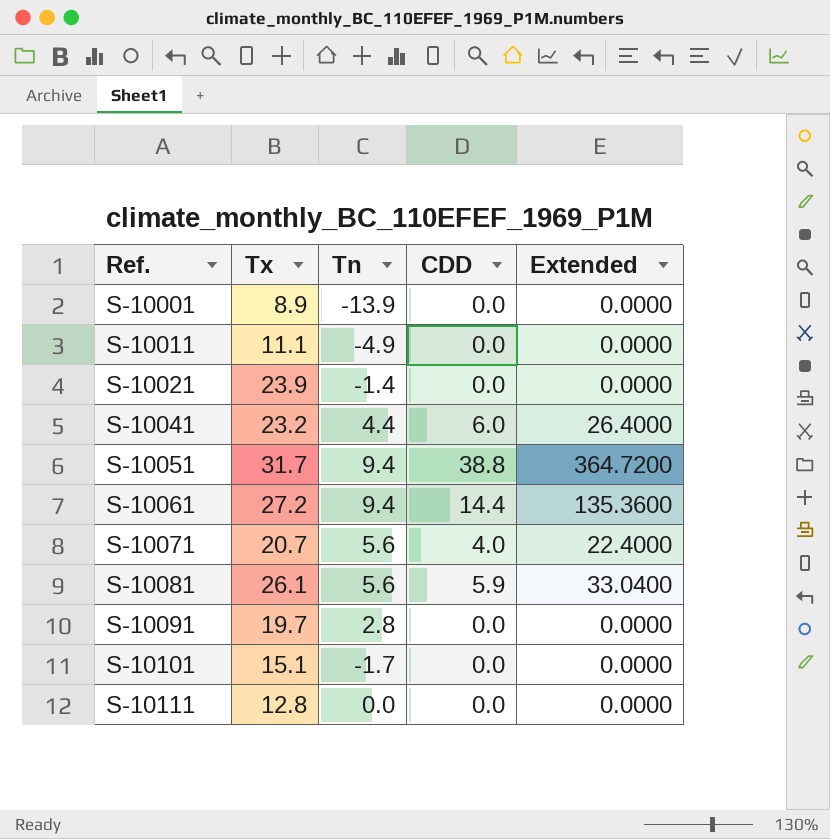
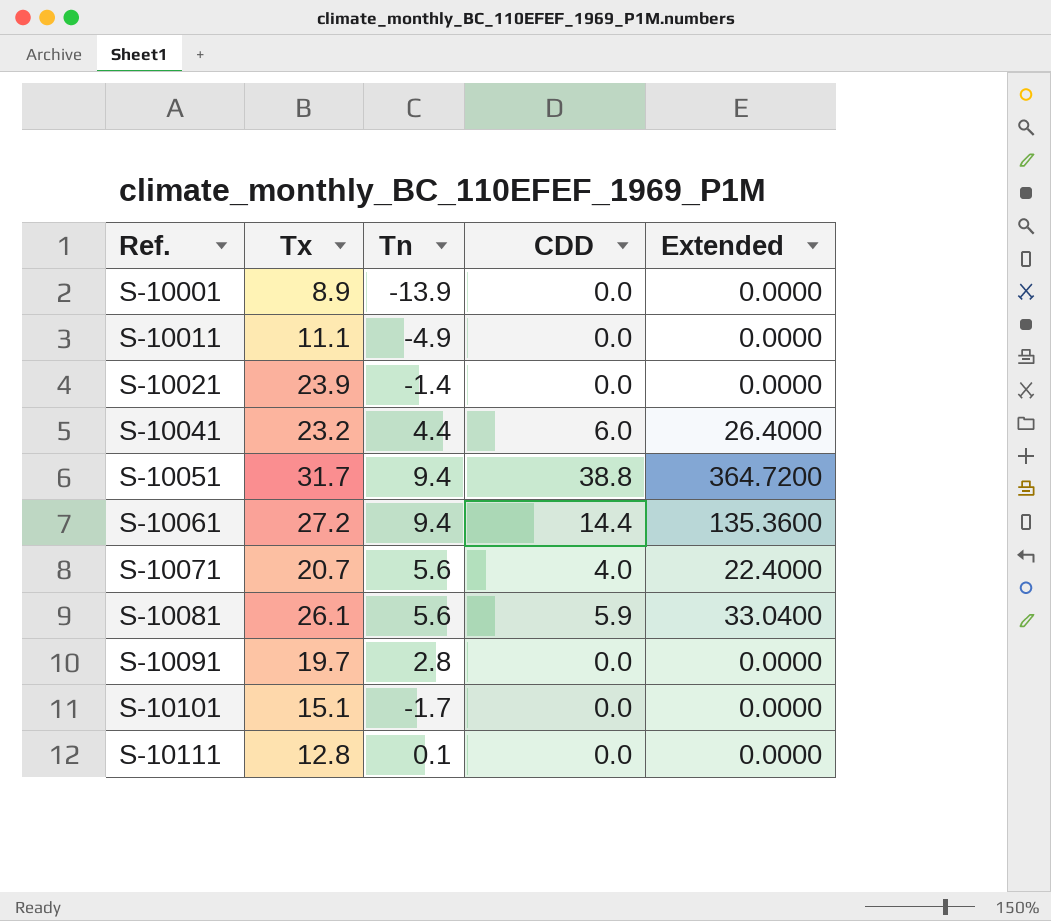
S-10111 | Tn: 0.0 -> 0.1

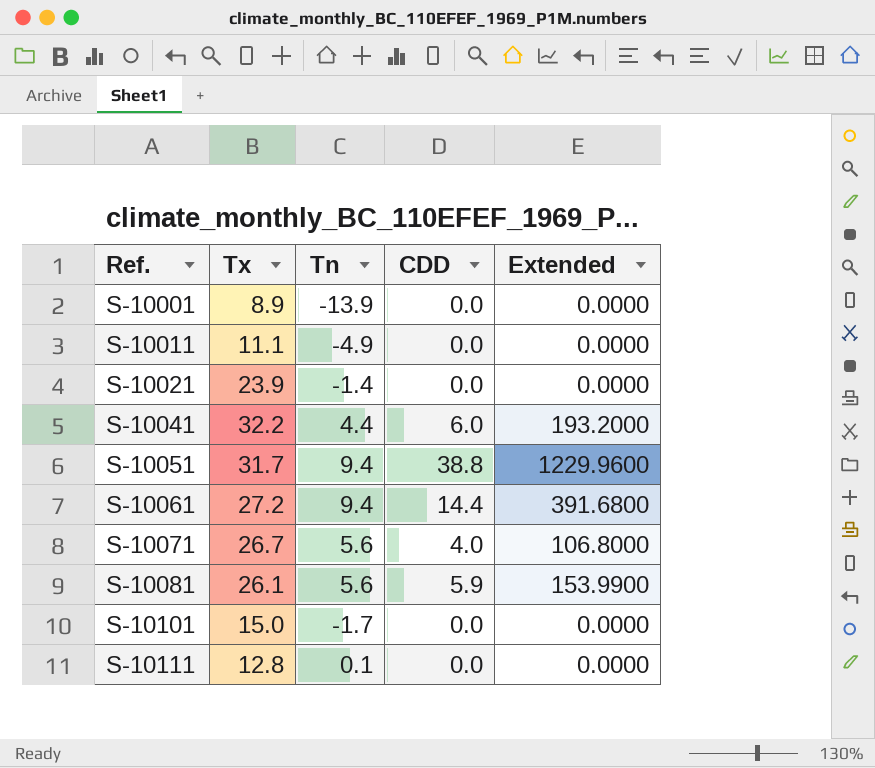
column Extended | formula: [Tn] * [CDD] -> [Tx] * [CDD]
row S-10091: 19.7 | 2.8 | 0.0 | 0.0000 -> none
S-10041 | Tx: 23.2 -> 32.2
S-10071 | Tx: 20.7 -> 26.7
S-10101 | Tx: 15.1 -> 15.0

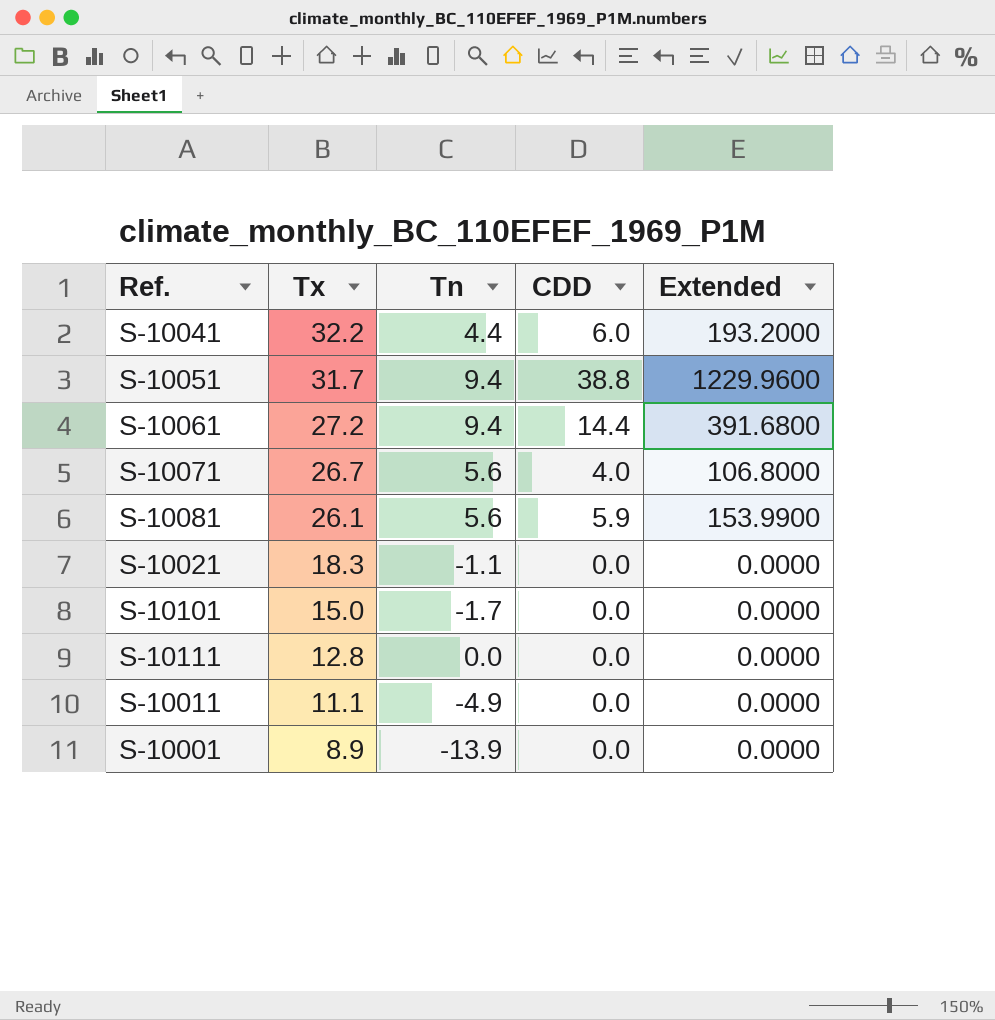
row order: Ref. ascending -> Tx descending
S-10021 | Tx: 23.9 -> 18.3
S-10021 | Tn: -1.4 -> -1.1
S-10111 | Tn: 0.1 -> 0.0

